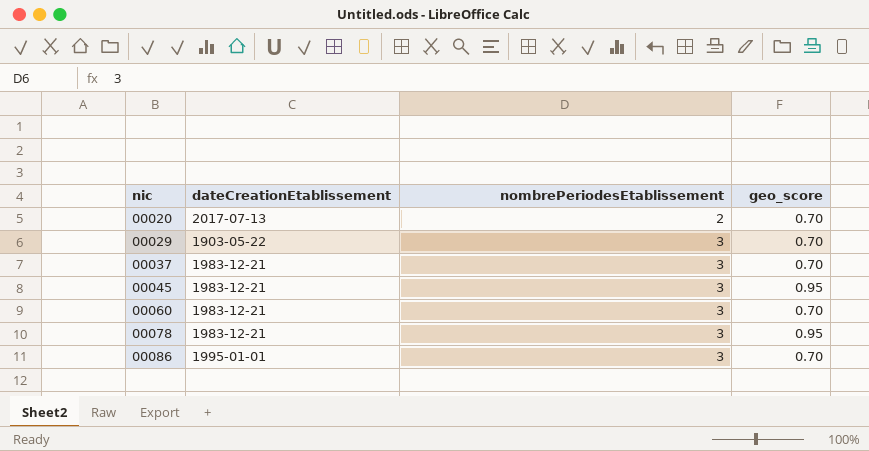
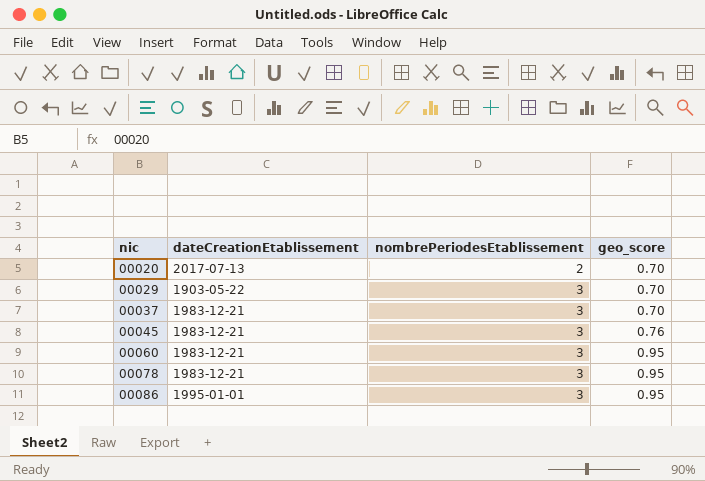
00045 | geo_score: 0.95 -> 0.76
00060 | geo_score: 0.70 -> 0.95
00086 | geo_score: 0.70 -> 0.95

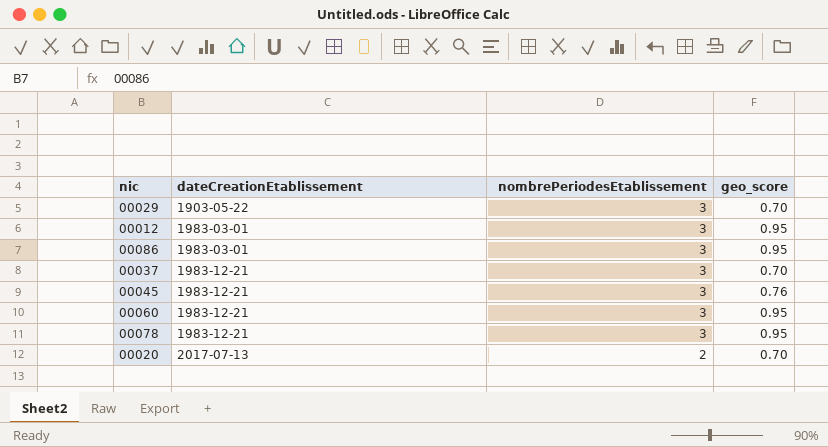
row order: nic ascending -> dateCreationEtablissement ascending
row 00012: none -> 1983-03-01 | 3 | 0.95
00086 | dateCreationEtablissement: 1995-01-01 -> 1983-03-01

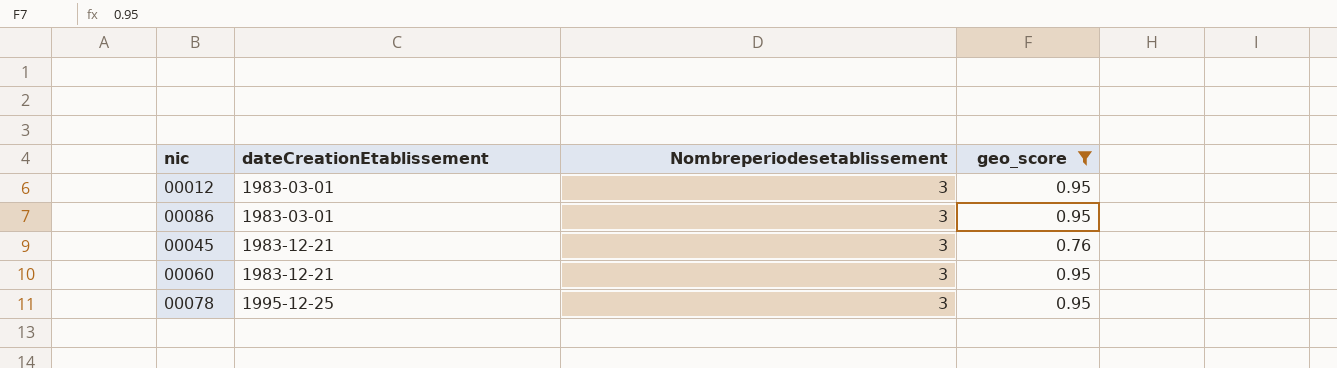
filter: none -> geo_score != 0.70
column name: nombrePeriodesEtablissement -> Nombreperiodesetablissement
00078 | dateCreationEtablissement: 1983-12-21 -> 1995-12-25

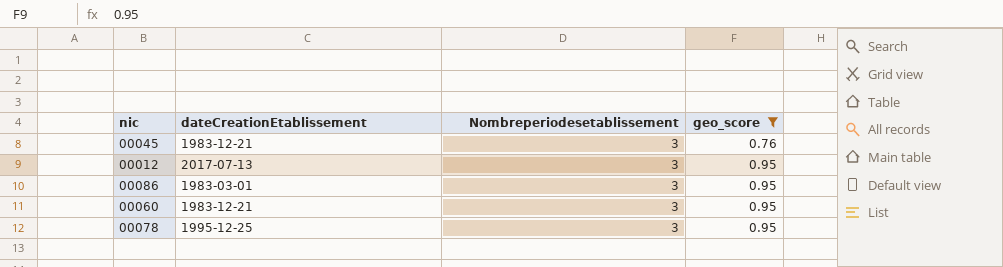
row order: dateCreationEtablissement ascending -> geo_score ascending
00012 | dateCreationEtablissement: 1983-03-01 -> 2017-07-13

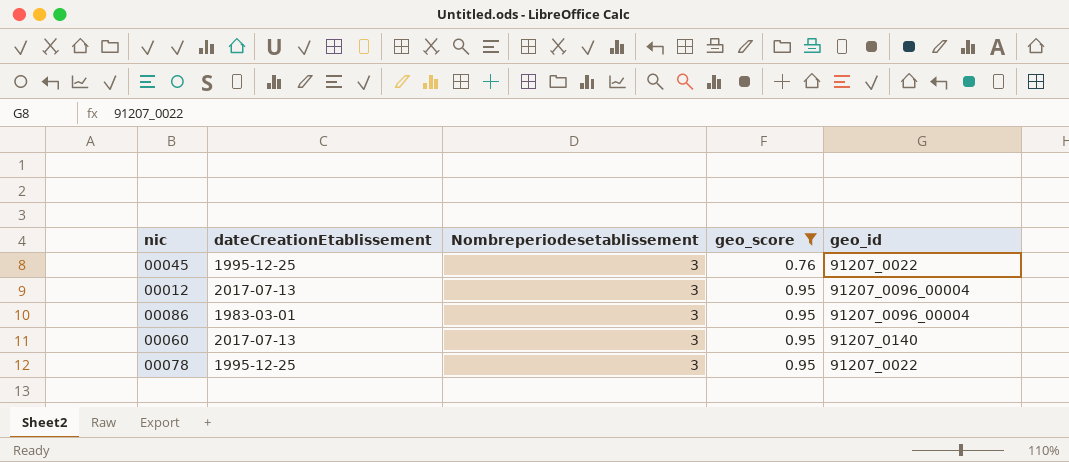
column geo_id | position: none -> 5
00045 | dateCreationEtablissement: 1983-12-21 -> 1995-12-25
00060 | dateCreationEtablissement: 1983-12-21 -> 2017-07-13

